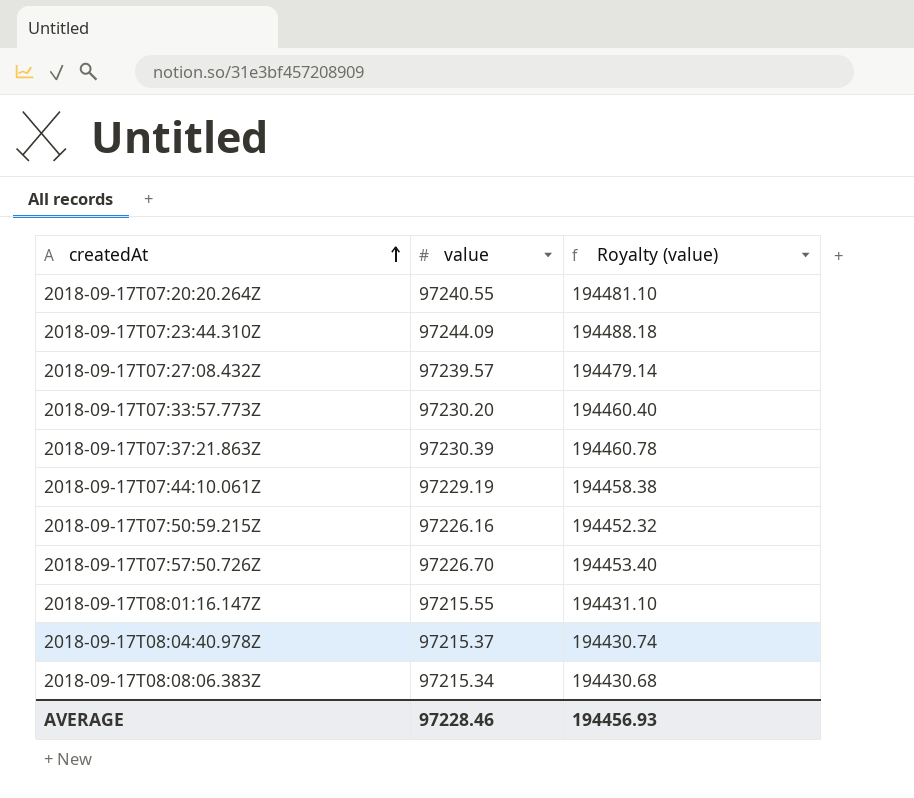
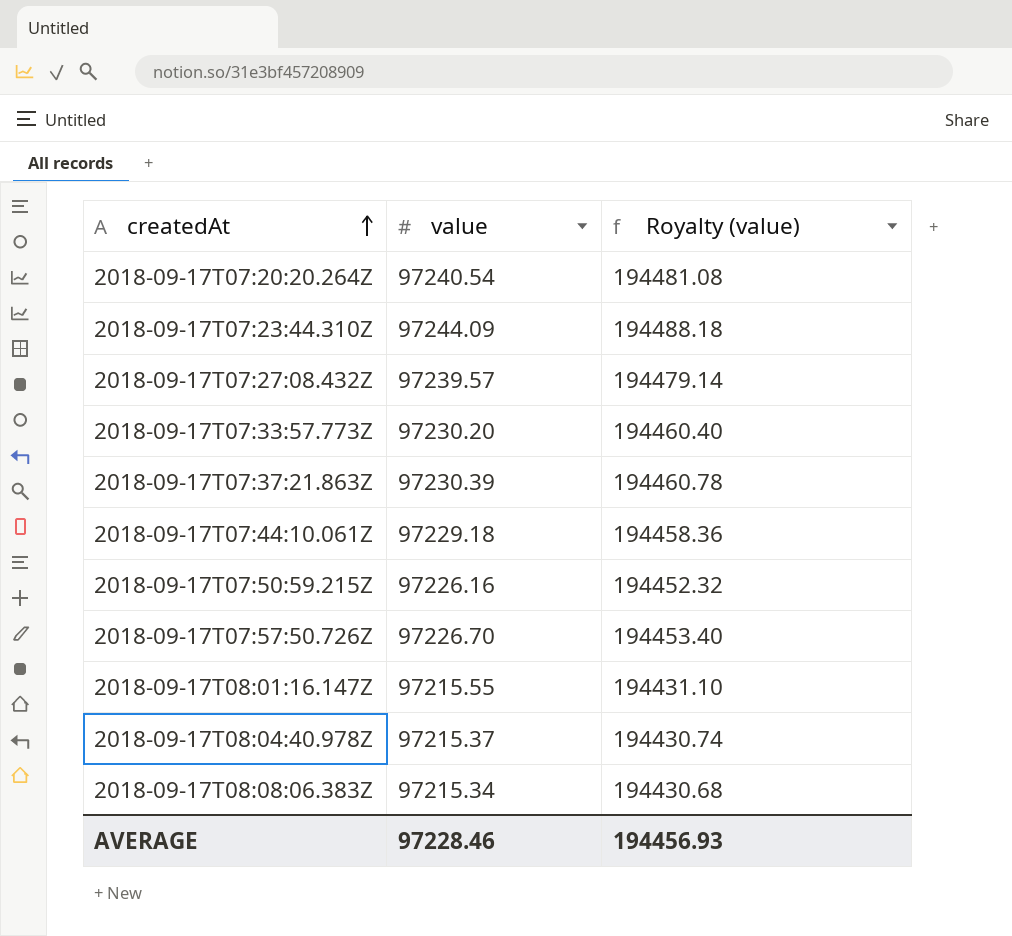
2018-09-17T07:20:20.264Z | value: 97240.55 -> 97240.54
2018-09-17T07:20:20.264Z | Royalty (value): 194481.10 -> 194481.08
2018-09-17T07:44:10.061Z | value: 97229.19 -> 97229.18
2018-09-17T07:44:10.061Z | Royalty (value): 194458.38 -> 194458.36

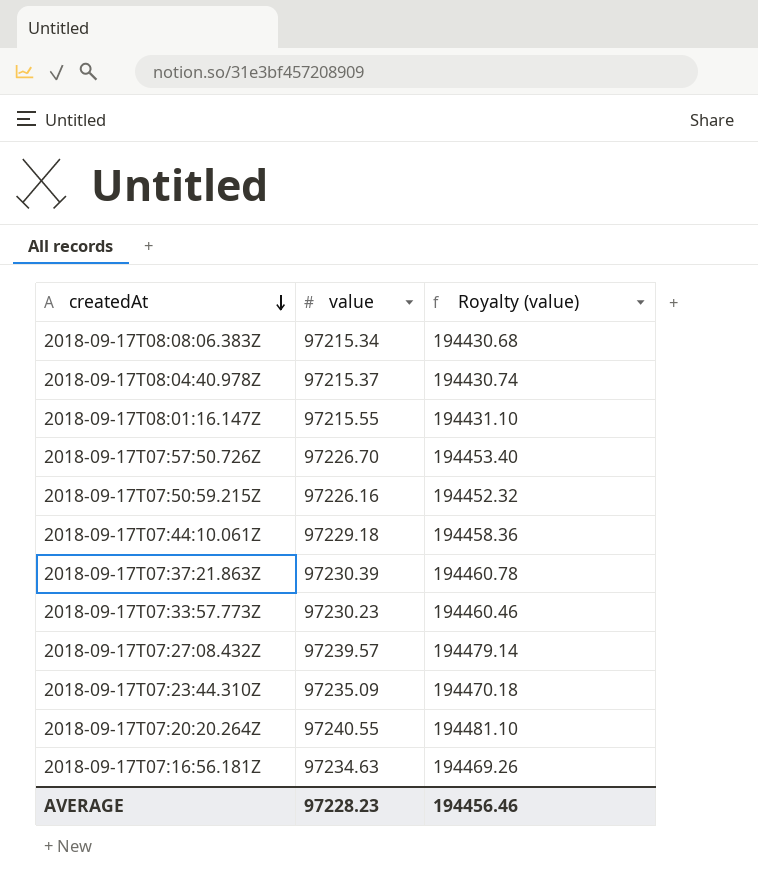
row order: createdAt ascending -> createdAt descending
2018-09-17T07:33:57.773Z | value: 97230.20 -> 97230.23
2018-09-17T07:33:57.773Z | Royalty (value): 194460.40 -> 194460.46
2018-09-17T07:23:44.310Z | value: 97244.09 -> 97235.09
2018-09-17T07:23:44.310Z | Royalty (value): 194488.18 -> 194470.18
2018-09-17T07:20:20.264Z | value: 97240.54 -> 97240.55
2018-09-17T07:20:20.264Z | Royalty (value): 194481.08 -> 194481.10
row 2018-09-17T07:16:56.181Z: none -> 97234.63 | 194469.26
AVERAGE | value: 97228.46 -> 97228.23
AVERAGE | Royalty (value): 194456.93 -> 194456.46

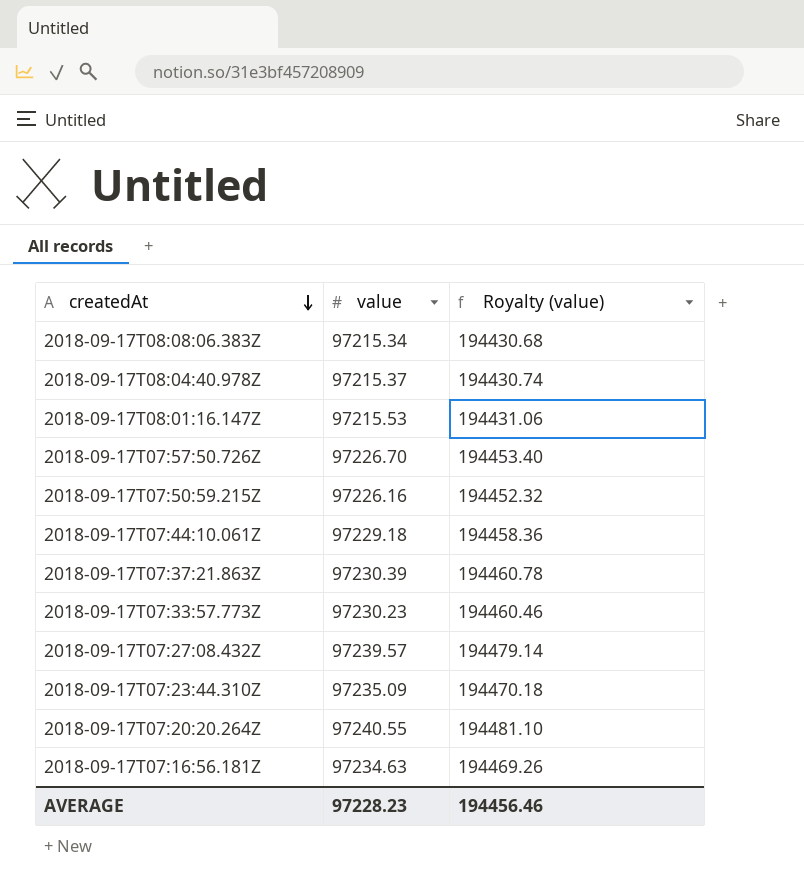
2018-09-17T08:01:16.147Z | value: 97215.55 -> 97215.53
2018-09-17T08:01:16.147Z | Royalty (value): 194431.10 -> 194431.06

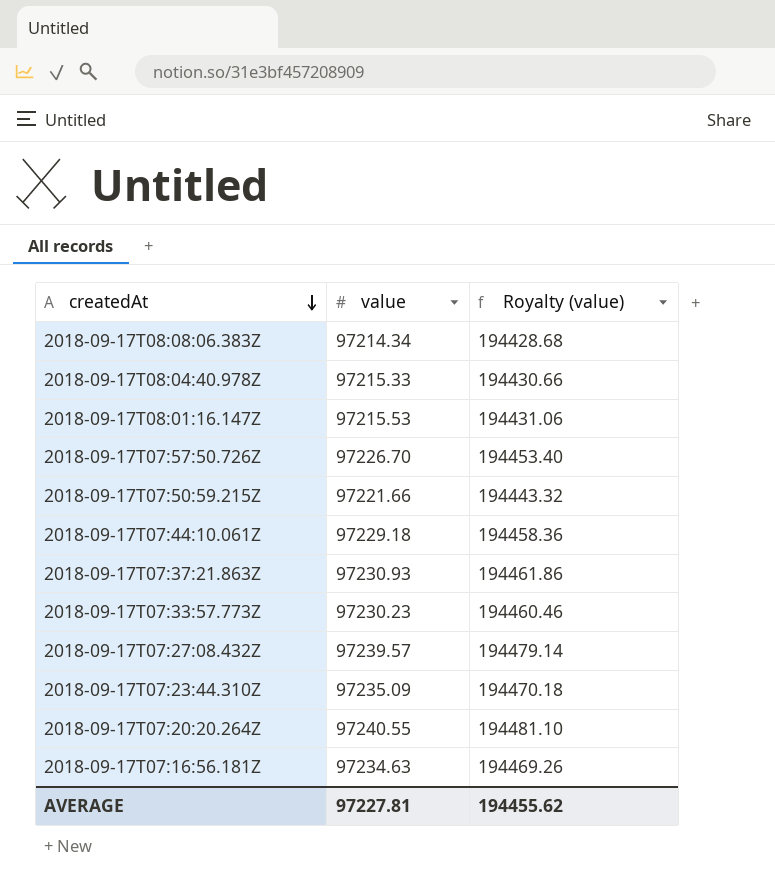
2018-09-17T08:08:06.383Z | value: 97215.34 -> 97214.34
2018-09-17T08:08:06.383Z | Royalty (value): 194430.68 -> 194428.68
2018-09-17T08:04:40.978Z | value: 97215.37 -> 97215.33
2018-09-17T08:04:40.978Z | Royalty (value): 194430.74 -> 194430.66
2018-09-17T07:50:59.215Z | value: 97226.16 -> 97221.66
2018-09-17T07:50:59.215Z | Royalty (value): 194452.32 -> 194443.32
2018-09-17T07:37:21.863Z | value: 97230.39 -> 97230.93
2018-09-17T07:37:21.863Z | Royalty (value): 194460.78 -> 194461.86
AVERAGE | value: 97228.23 -> 97227.81
AVERAGE | Royalty (value): 194456.46 -> 194455.62

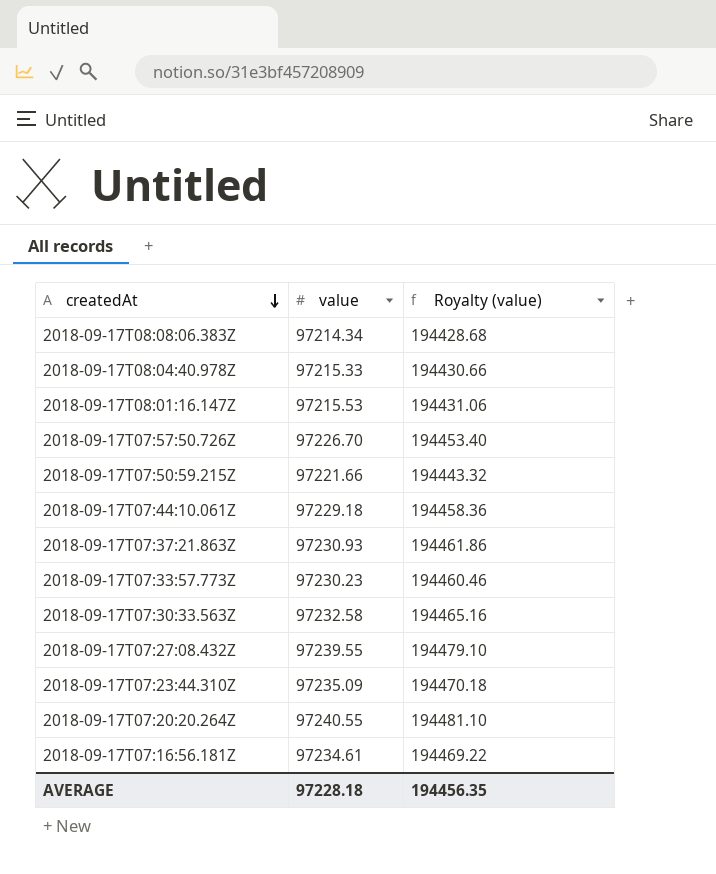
row 2018-09-17T07:30:33.563Z: none -> 97232.58 | 194465.16
2018-09-17T07:27:08.432Z | value: 97239.57 -> 97239.55
2018-09-17T07:27:08.432Z | Royalty (value): 194479.14 -> 194479.10
2018-09-17T07:16:56.181Z | value: 97234.63 -> 97234.61
2018-09-17T07:16:56.181Z | Royalty (value): 194469.26 -> 194469.22
AVERAGE | value: 97227.81 -> 97228.18
AVERAGE | Royalty (value): 194455.62 -> 194456.35

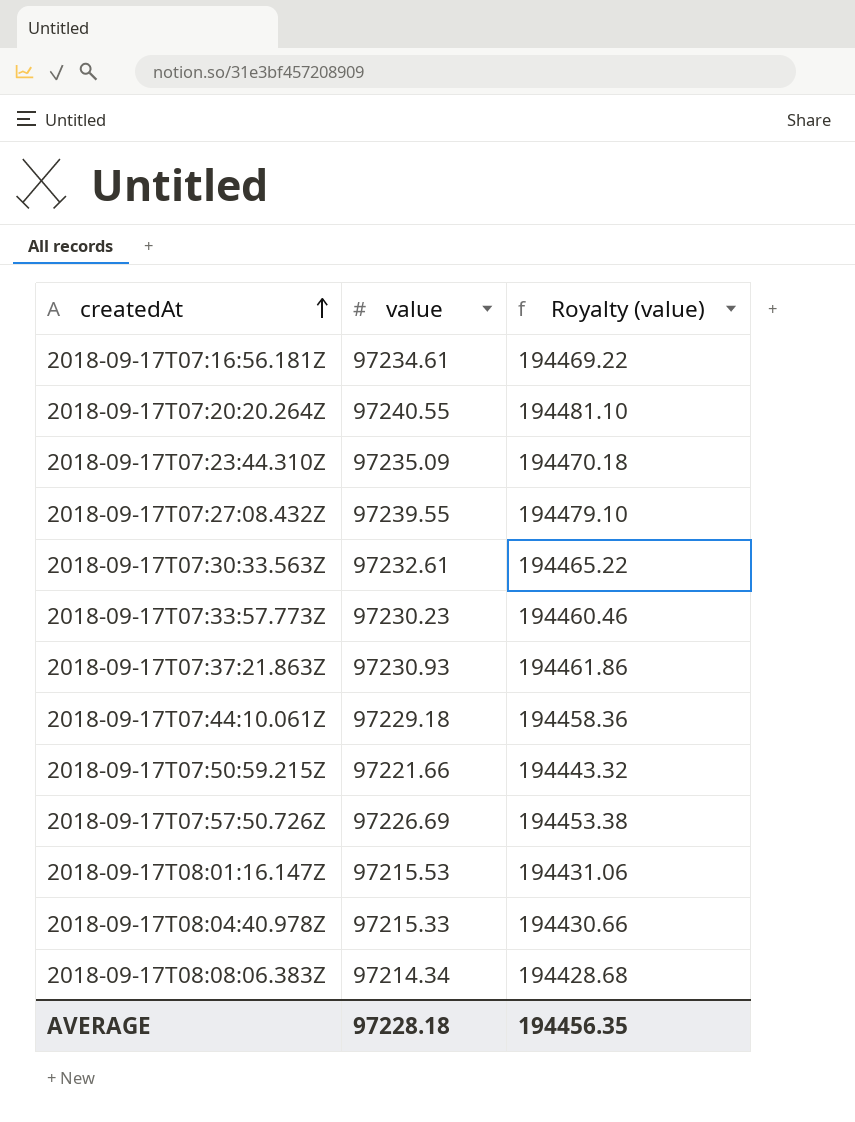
row order: createdAt descending -> createdAt ascending
2018-09-17T07:30:33.563Z | value: 97232.58 -> 97232.61
2018-09-17T07:30:33.563Z | Royalty (value): 194465.16 -> 194465.22
2018-09-17T07:57:50.726Z | value: 97226.70 -> 97226.69
2018-09-17T07:57:50.726Z | Royalty (value): 194453.40 -> 194453.38

